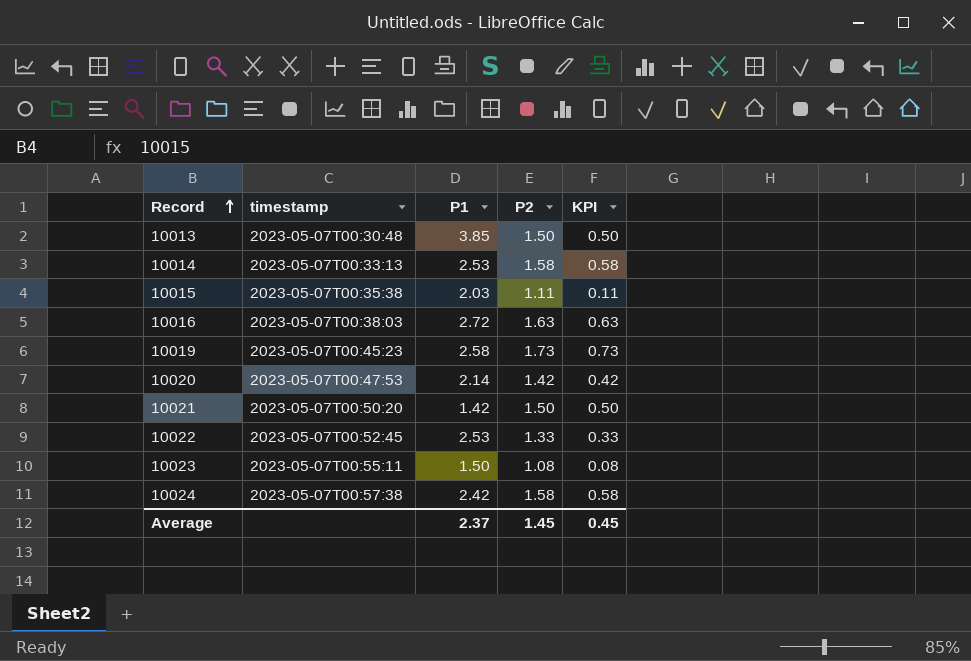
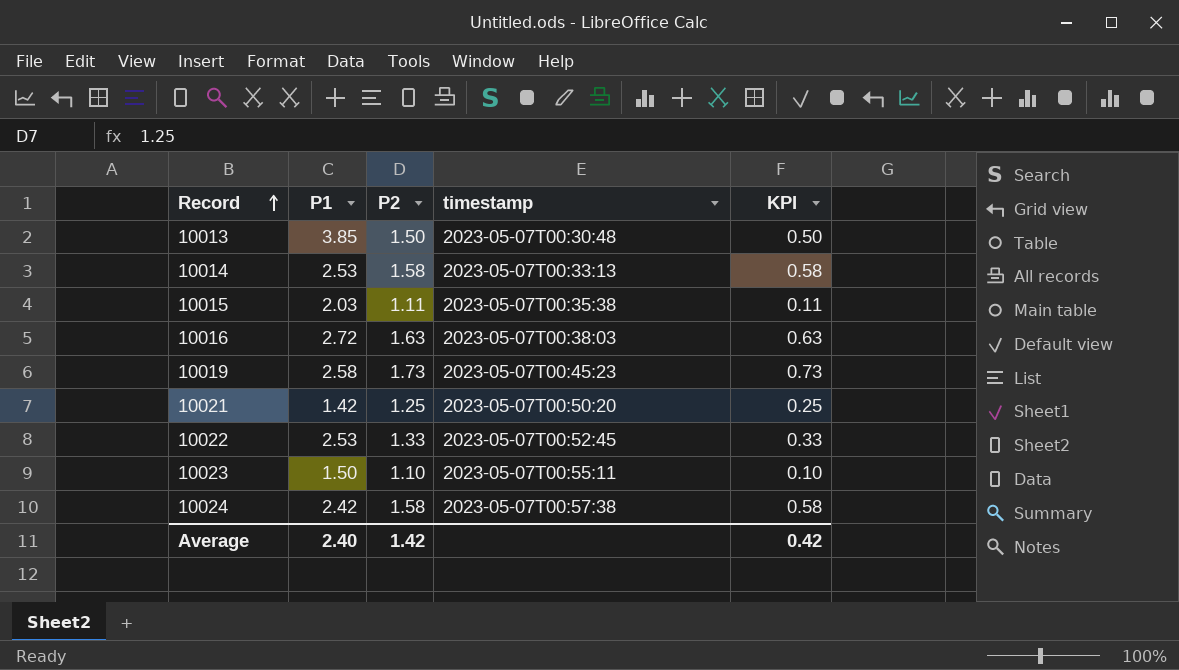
column timestamp | position: 2 -> 4
row 10020: 2023-05-07T00:47:53 | 2.14 | 1.42 | 0.42 -> none
10021 | P2: 1.50 -> 1.25
10021 | KPI: 0.50 -> 0.25
10023 | P2: 1.08 -> 1.10
10023 | KPI: 0.08 -> 0.10
Average | P1: 2.37 -> 2.40
Average | P2: 1.45 -> 1.42
Average | KPI: 0.45 -> 0.42

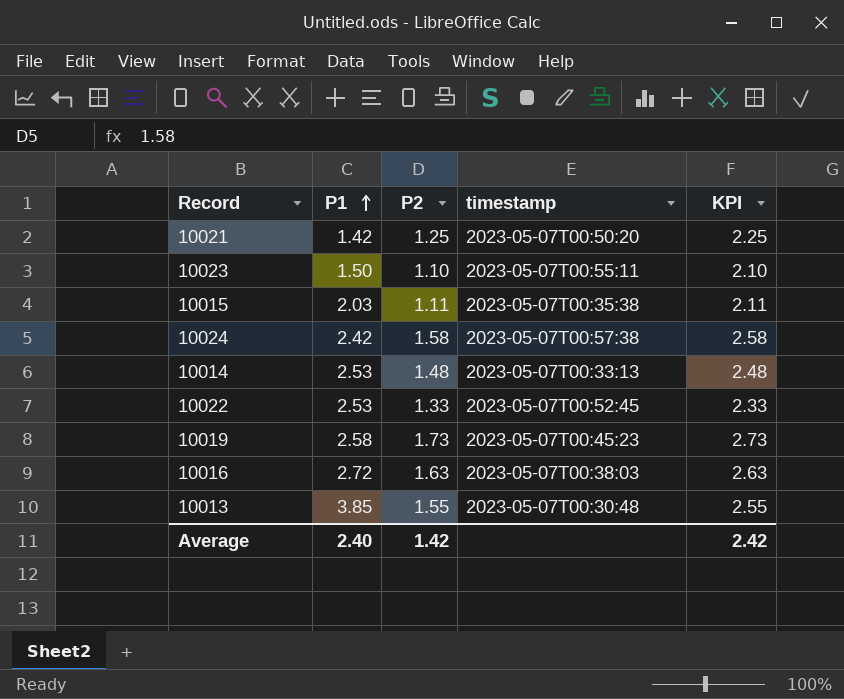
row order: Record ascending -> P1 ascending
column KPI | formula: [P2] - 1 -> [P2] + 1
10014 | P2: 1.58 -> 1.48
10013 | P2: 1.50 -> 1.55
Average | KPI: 0.42 -> 2.42

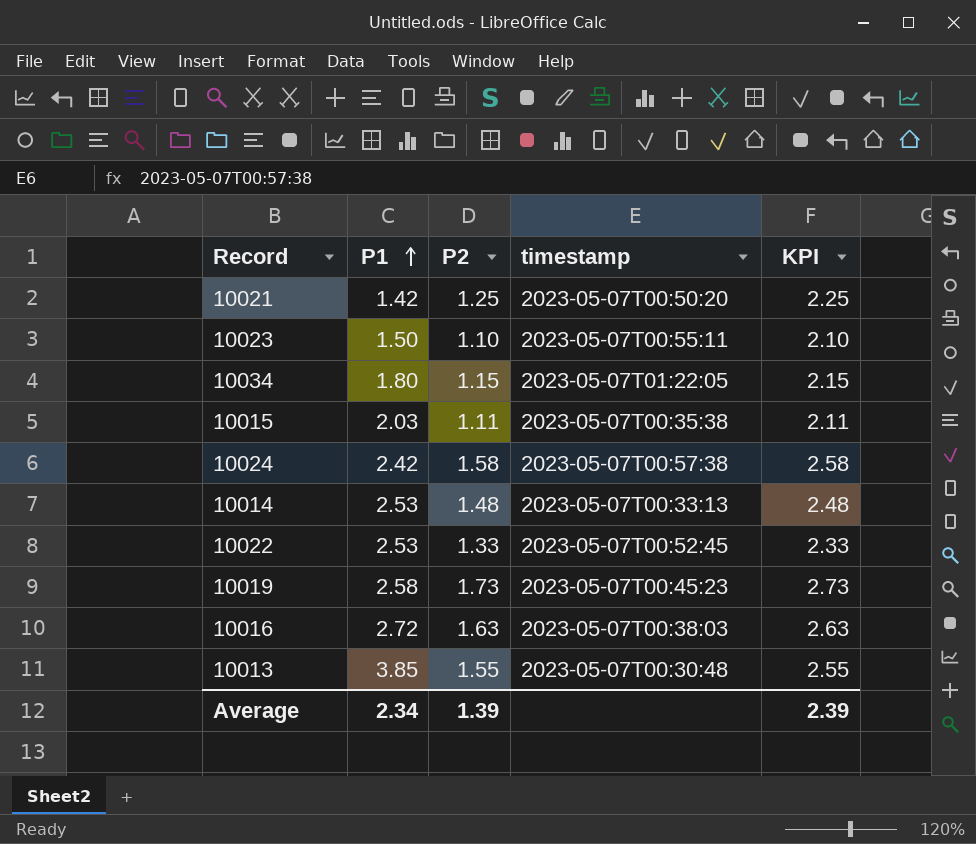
row 10034: none -> 1.80 | 1.15 | 2023-05-07T01:22:05 | 2.15
Average | P1: 2.40 -> 2.34
Average | P2: 1.42 -> 1.39
Average | KPI: 2.42 -> 2.39

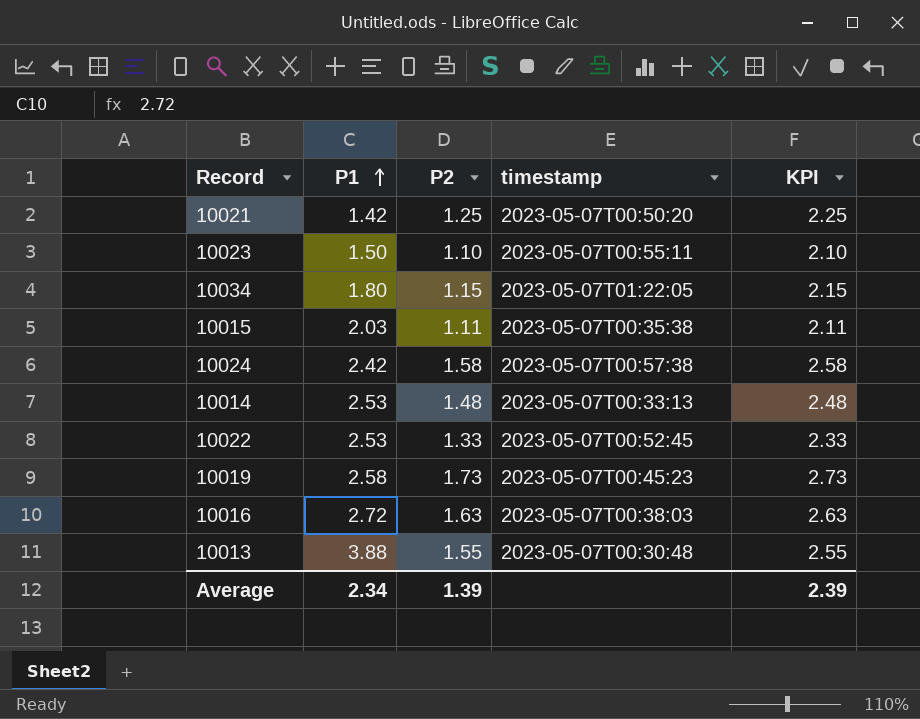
10013 | P1: 3.85 -> 3.88

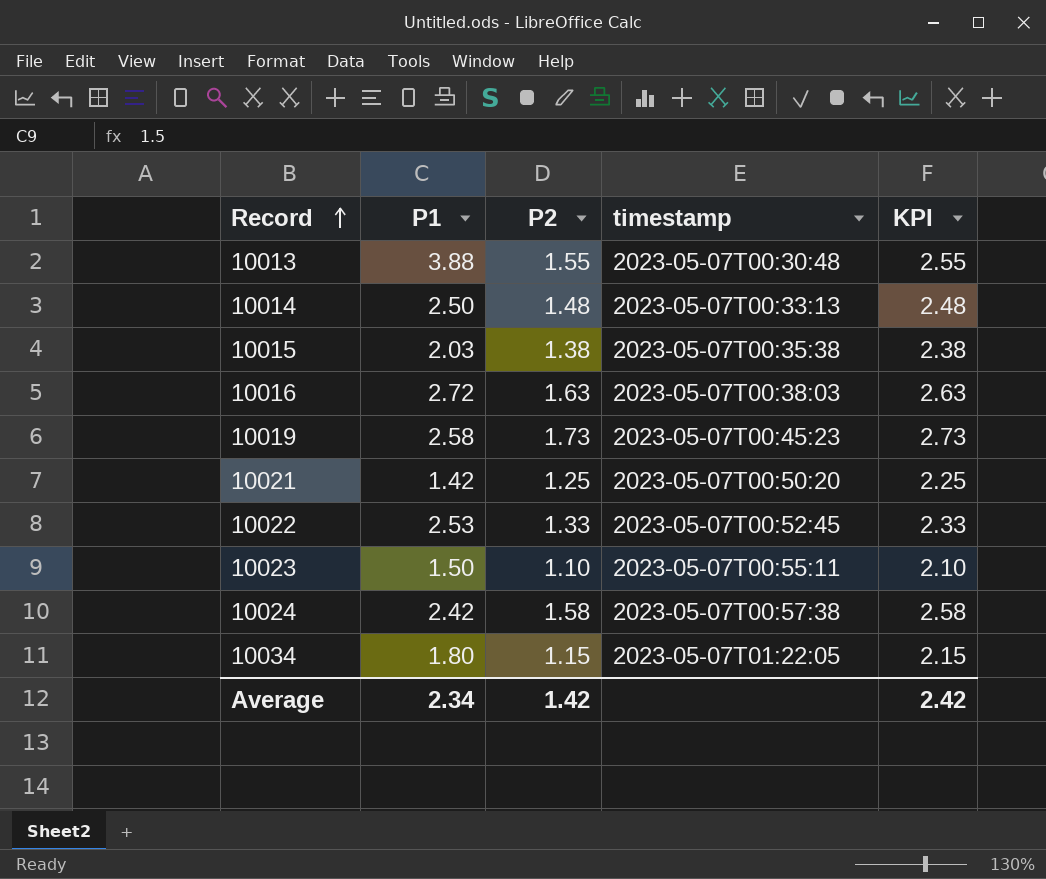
row order: P1 ascending -> Record ascending
10014 | P1: 2.53 -> 2.50
10015 | P2: 1.11 -> 1.38
10015 | KPI: 2.11 -> 2.38
Average | P2: 1.39 -> 1.42
Average | KPI: 2.39 -> 2.42

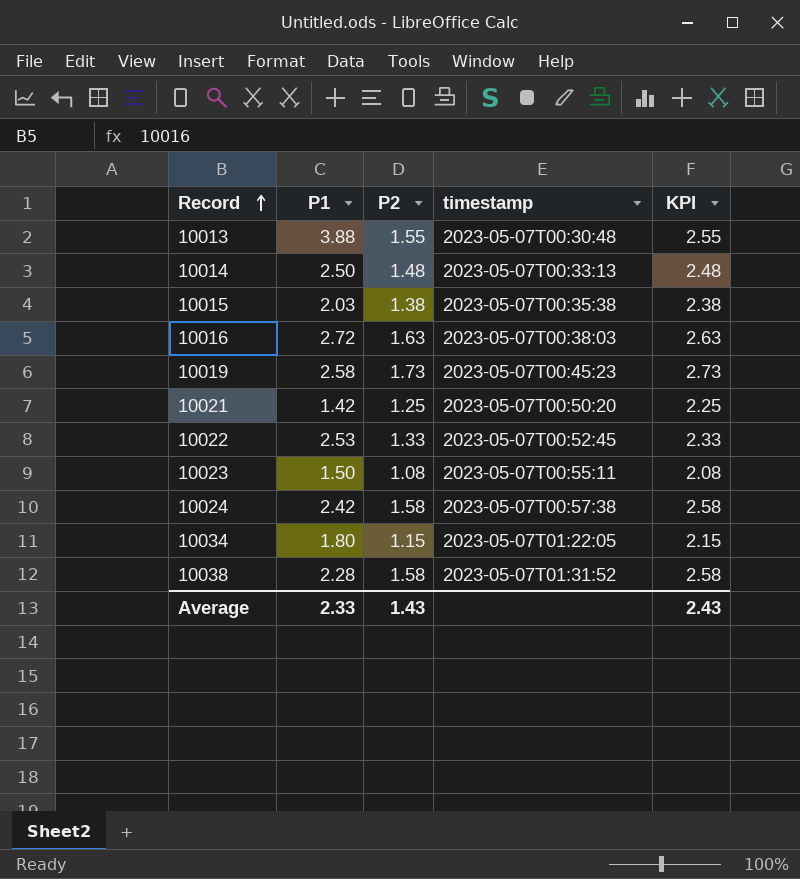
10023 | P2: 1.10 -> 1.08
10023 | KPI: 2.10 -> 2.08
row 10038: none -> 2.28 | 1.58 | 2023-05-07T01:31:52 | 2.58
Average | P1: 2.34 -> 2.33
Average | P2: 1.42 -> 1.43
Average | KPI: 2.42 -> 2.43

